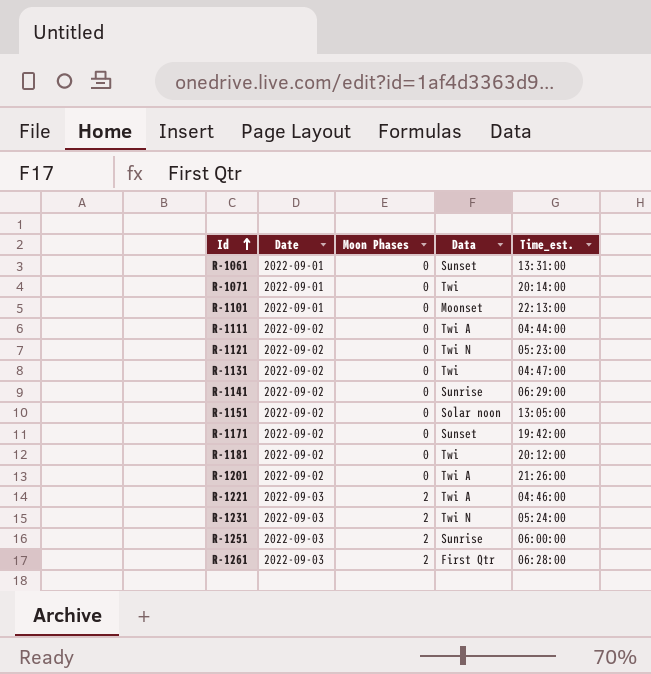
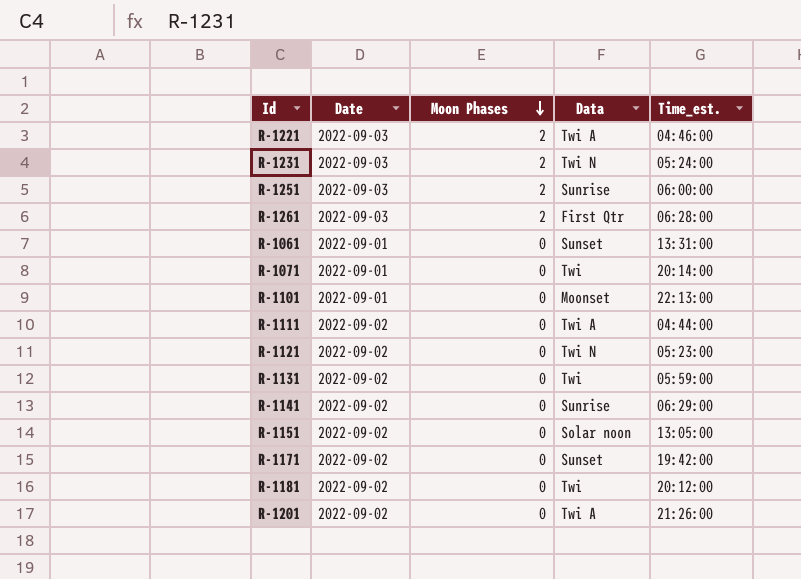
row order: Id ascending -> Moon Phases descending
R-1131 | Time_est.: 04:47:00 -> 05:59:00

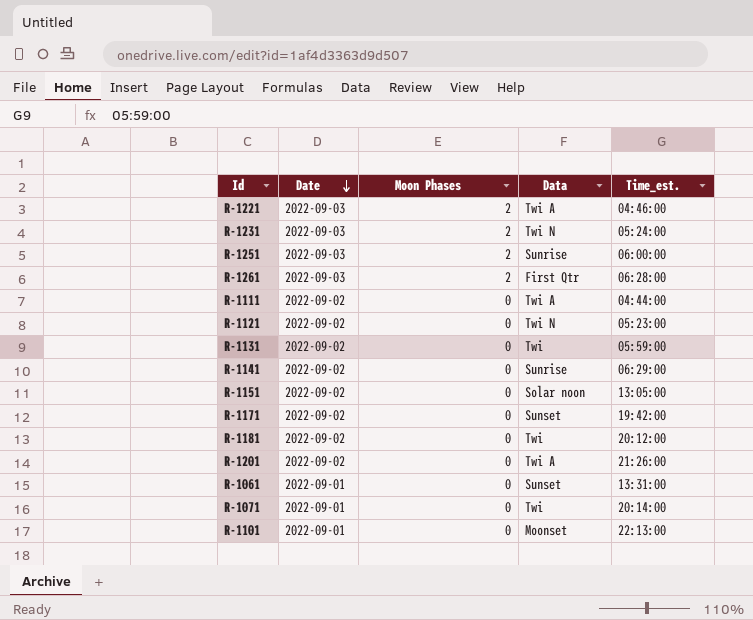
row order: Moon Phases descending -> Date descending

